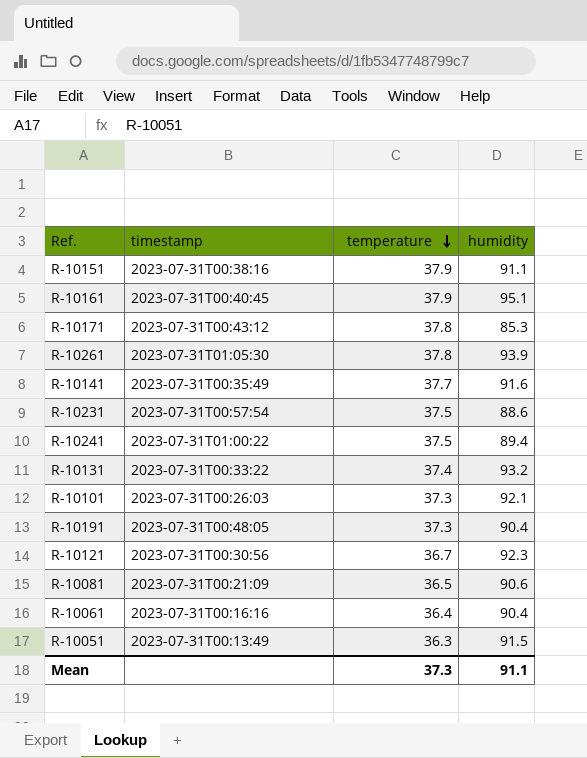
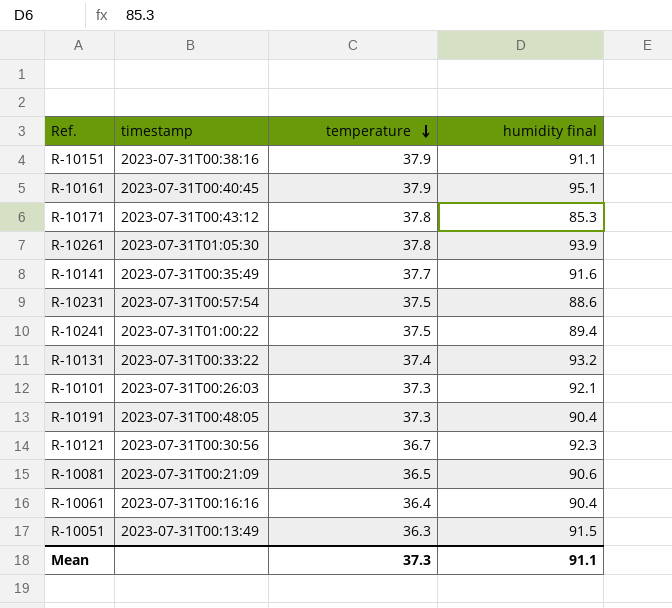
column name: humidity -> humidity final

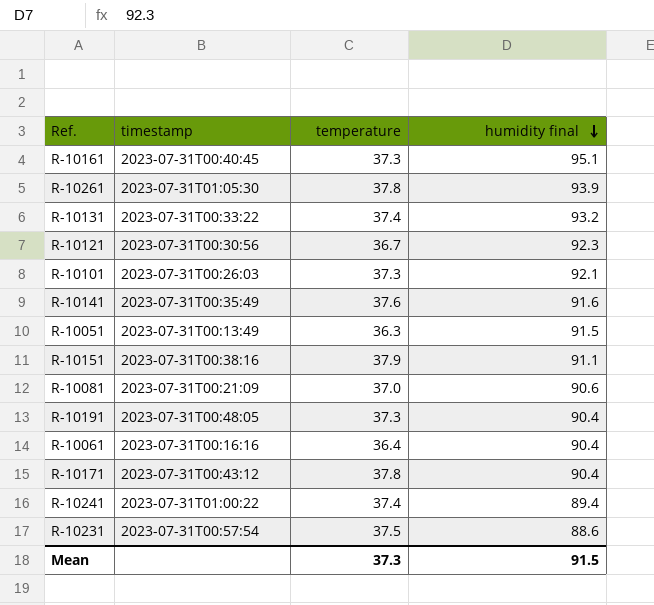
row order: temperature descending -> humidity final descending
R-10161 | temperature: 37.9 -> 37.3
R-10141 | temperature: 37.7 -> 37.6
R-10081 | temperature: 36.5 -> 37.0
R-10171 | humidity final: 85.3 -> 90.4
R-10241 | temperature: 37.5 -> 37.4
Mean | humidity final: 91.1 -> 91.5

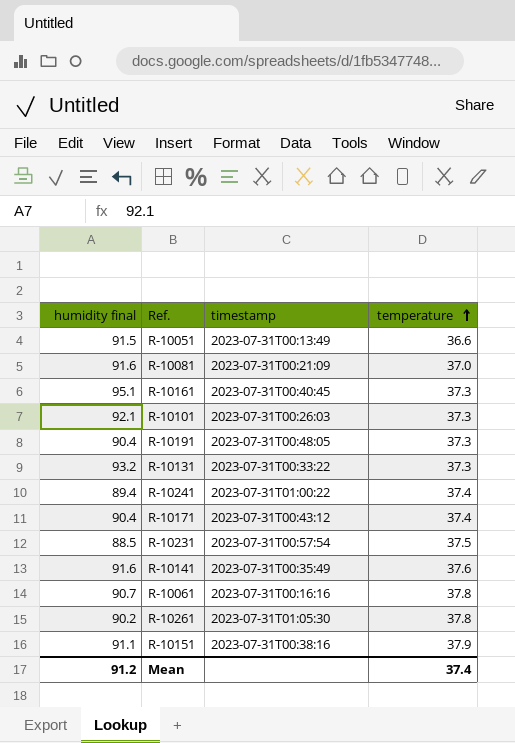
row order: humidity final descending -> temperature ascending
column humidity final | position: 4 -> 1
row R-10121: 2023-07-31T00:30:56 | 36.7 | 92.3 -> none
R-10051 | temperature: 36.3 -> 36.6
R-10081 | humidity final: 90.6 -> 91.6
R-10131 | temperature: 37.4 -> 37.3
R-10171 | temperature: 37.8 -> 37.4
R-10231 | humidity final: 88.6 -> 88.5
R-10061 | humidity final: 90.4 -> 90.7
R-10061 | temperature: 36.4 -> 37.8
R-10261 | humidity final: 93.9 -> 90.2
Mean | humidity final: 91.5 -> 91.2
Mean | temperature: 37.3 -> 37.4

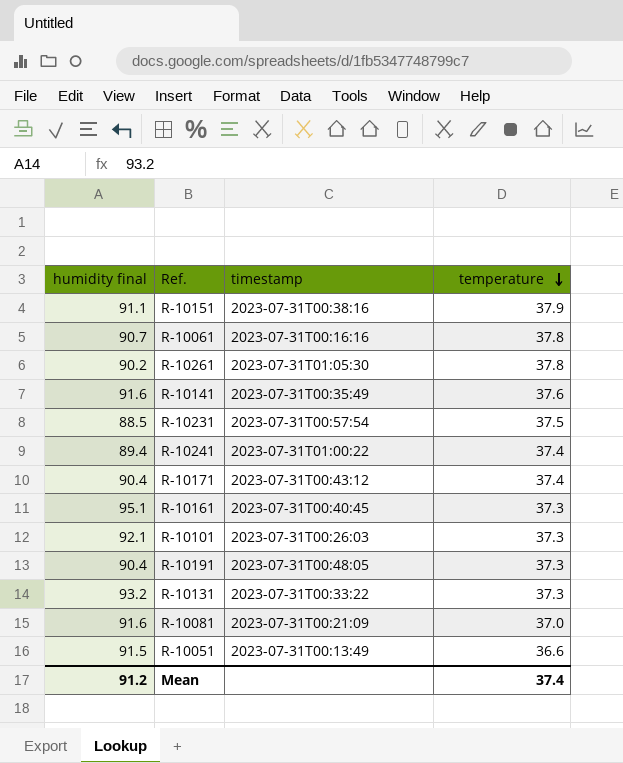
row order: temperature ascending -> temperature descending

